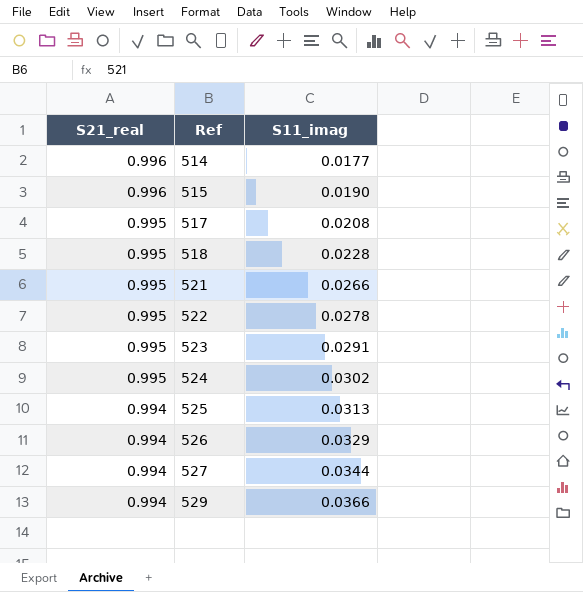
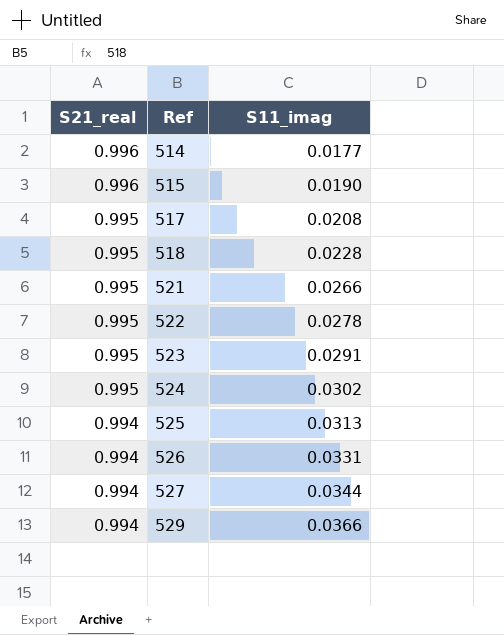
526 | S11_imag: 0.0329 -> 0.0331

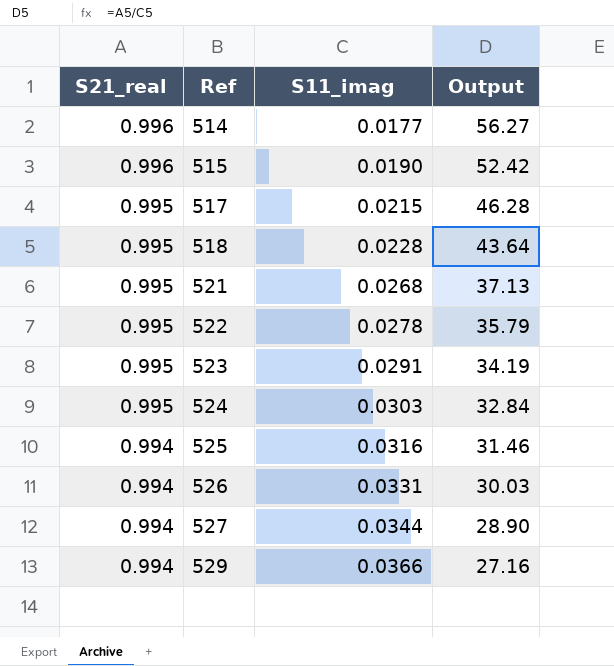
column Output | formula: none -> [S21_real] / [S11_imag]
517 | S11_imag: 0.0208 -> 0.0215
521 | S11_imag: 0.0266 -> 0.0268
524 | S11_imag: 0.0302 -> 0.0303
525 | S11_imag: 0.0313 -> 0.0316

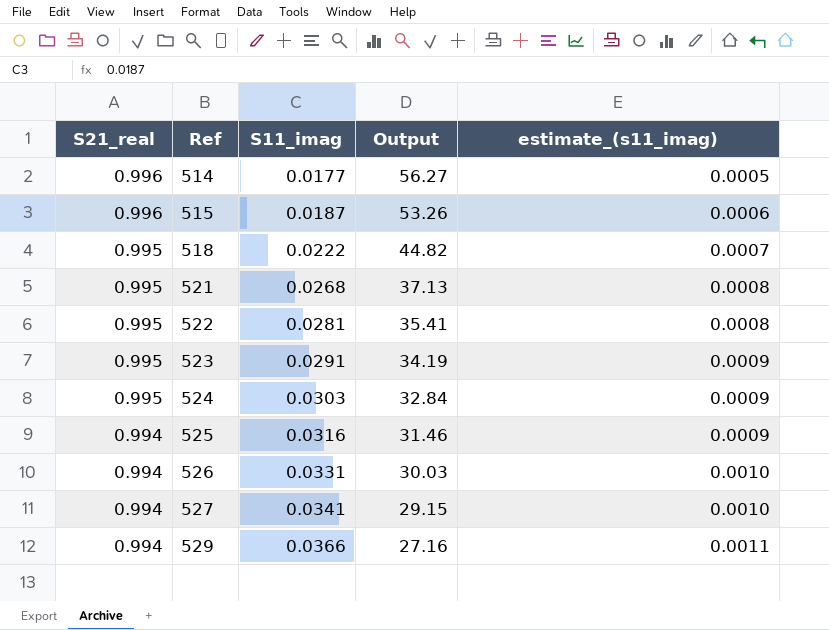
column estimate_(s11_imag) | formula: none -> [S11_imag] * 0.03
row 517: 0.995 | 0.0215 | 46.28 -> none
515 | S11_imag: 0.0190 -> 0.0187
515 | Output: 52.42 -> 53.26
518 | S11_imag: 0.0228 -> 0.0222
518 | Output: 43.64 -> 44.82
522 | S11_imag: 0.0278 -> 0.0281
522 | Output: 35.79 -> 35.41
527 | S11_imag: 0.0344 -> 0.0341
527 | Output: 28.90 -> 29.15

